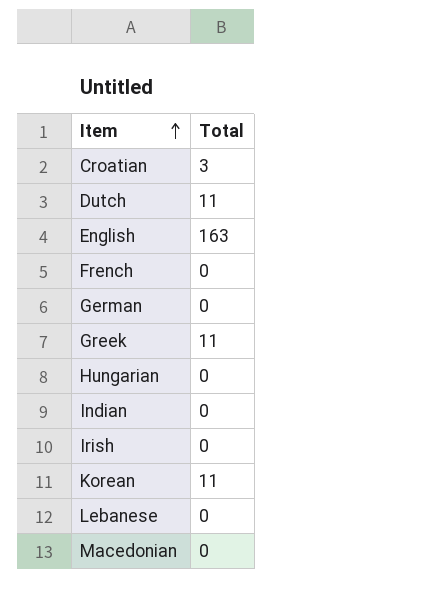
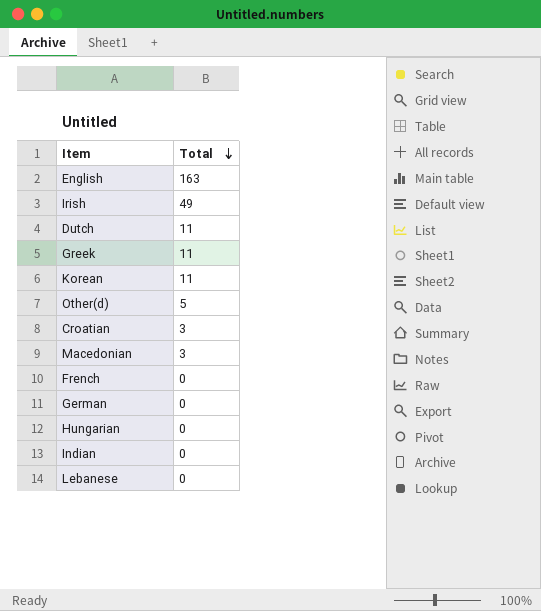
row order: Item ascending -> Total descending
Irish | Total: 0 -> 49
row Other(d): none -> 5
Macedonian | Total: 0 -> 3

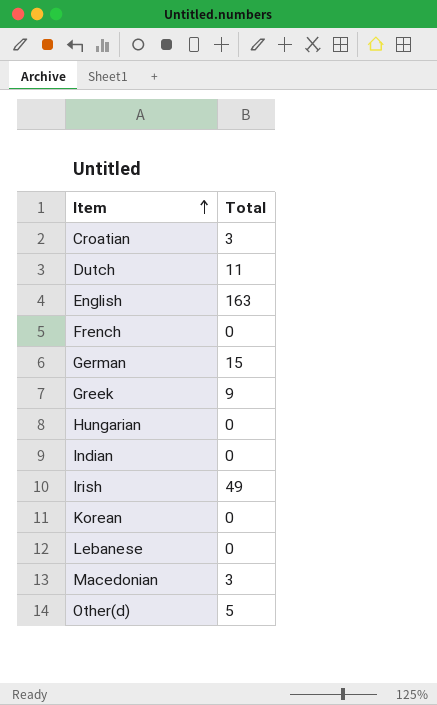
row order: Total descending -> Item ascending
German | Total: 0 -> 15
Greek | Total: 11 -> 9
Korean | Total: 11 -> 0

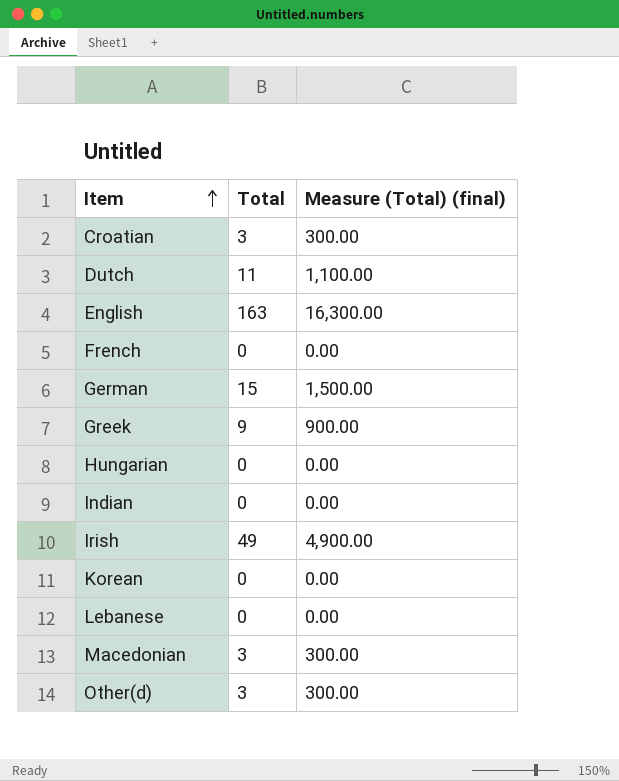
column Measure (Total) (final) | formula: none -> [Total] * 100
Other(d) | Total: 5 -> 3

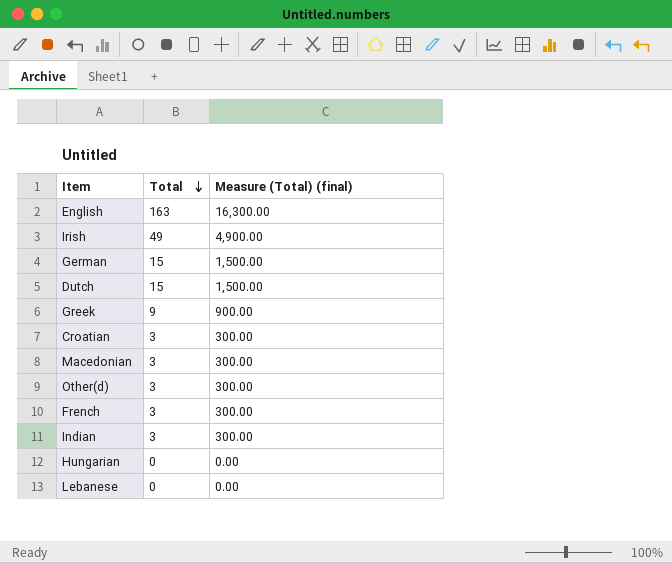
row order: Item ascending -> Total descending
row Korean: 0 | 0.00 -> none
Dutch | Total: 11 -> 15
Dutch | Measure (Total) (final): 1,100.00 -> 1,500.00
French | Total: 0 -> 3
French | Measure (Total) (final): 0.00 -> 300.00
Indian | Total: 0 -> 3
Indian | Measure (Total) (final): 0.00 -> 300.00

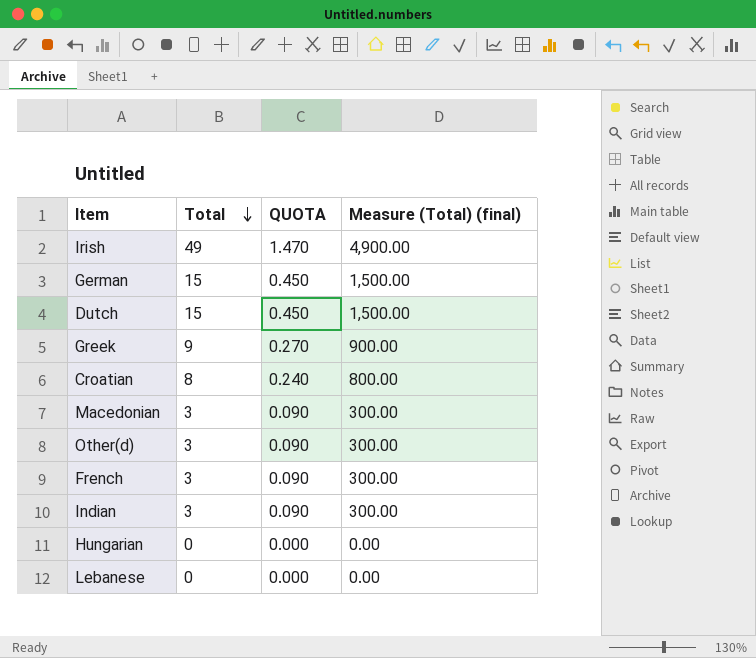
column QUOTA | formula: none -> [Total] * 0.03
row English: 163 | 16,300.00 -> none
Croatian | Total: 3 -> 8
Croatian | Measure (Total) (final): 300.00 -> 800.00

